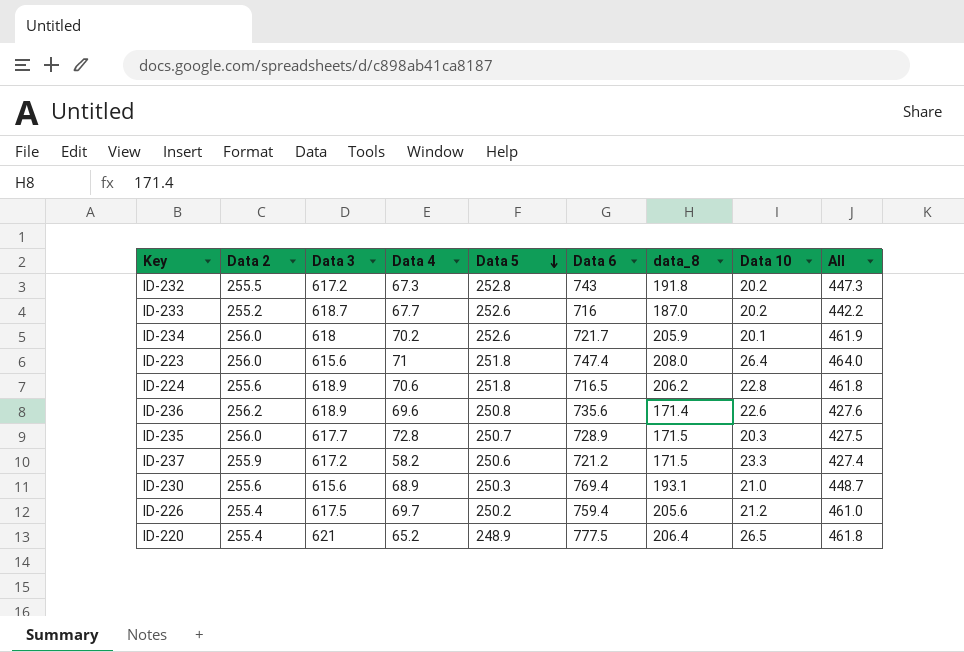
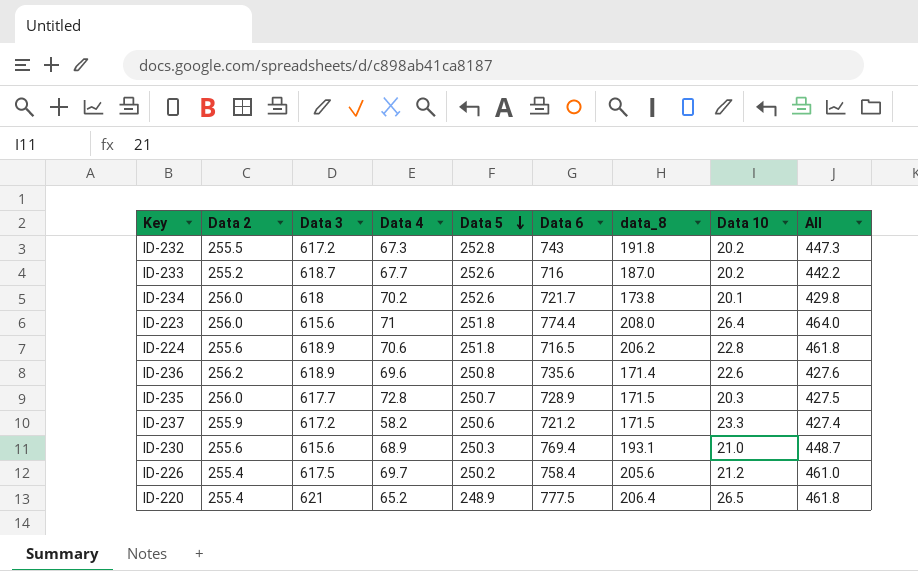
ID-234 | data_8: 205.9 -> 173.8
ID-234 | All: 461.9 -> 429.8
ID-223 | Data 6: 747.4 -> 774.4
ID-226 | Data 6: 759.4 -> 758.4

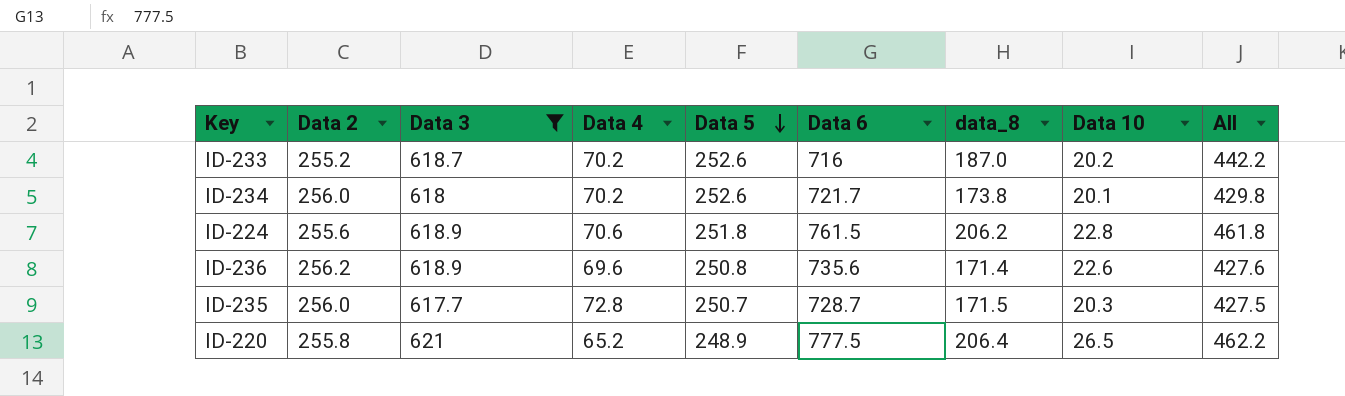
filter: none -> Data 3 >= 617.7
ID-233 | Data 4: 67.7 -> 70.2
ID-224 | Data 6: 716.5 -> 761.5
ID-235 | Data 6: 728.9 -> 728.7
ID-220 | Data 2: 255.4 -> 255.8
ID-220 | All: 461.8 -> 462.2

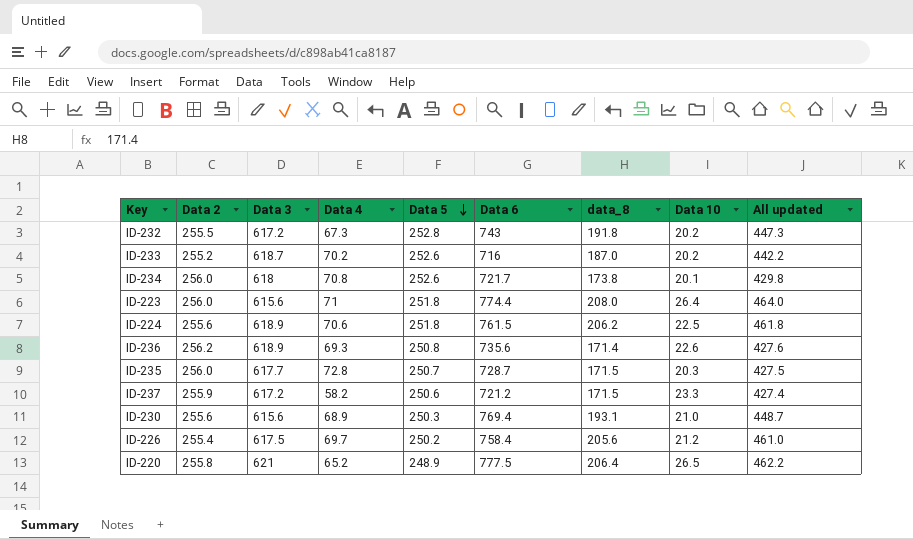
filter: Data 3 >= 617.7 -> none
column name: All -> All updated
ID-234 | Data 4: 70.2 -> 70.8
ID-224 | Data 10: 22.8 -> 22.5
ID-236 | Data 4: 69.6 -> 69.3

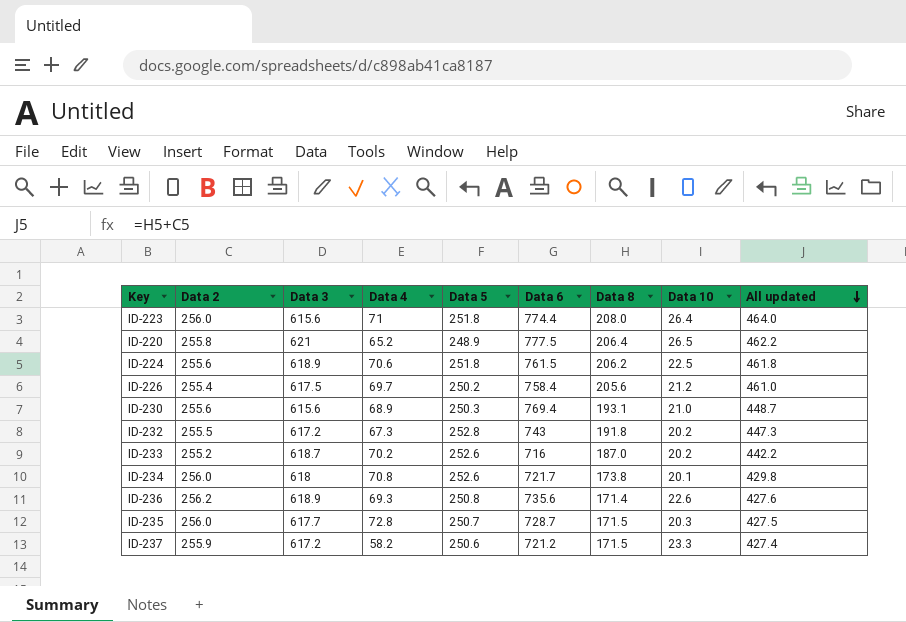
row order: Data 5 descending -> All updated descending
column name: data_8 -> Data 8

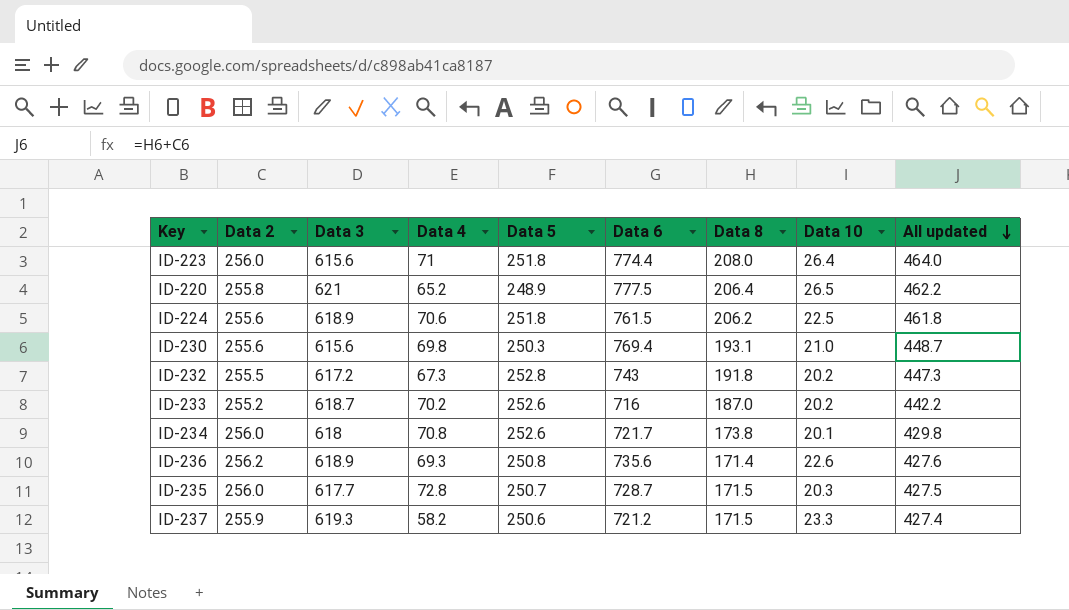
row ID-226: 255.4 | 617.5 | 69.7 | 250.2 | 758.4 | 205.6 | 21.2 | 461.0 -> none
ID-230 | Data 4: 68.9 -> 69.8
ID-237 | Data 3: 617.2 -> 619.3

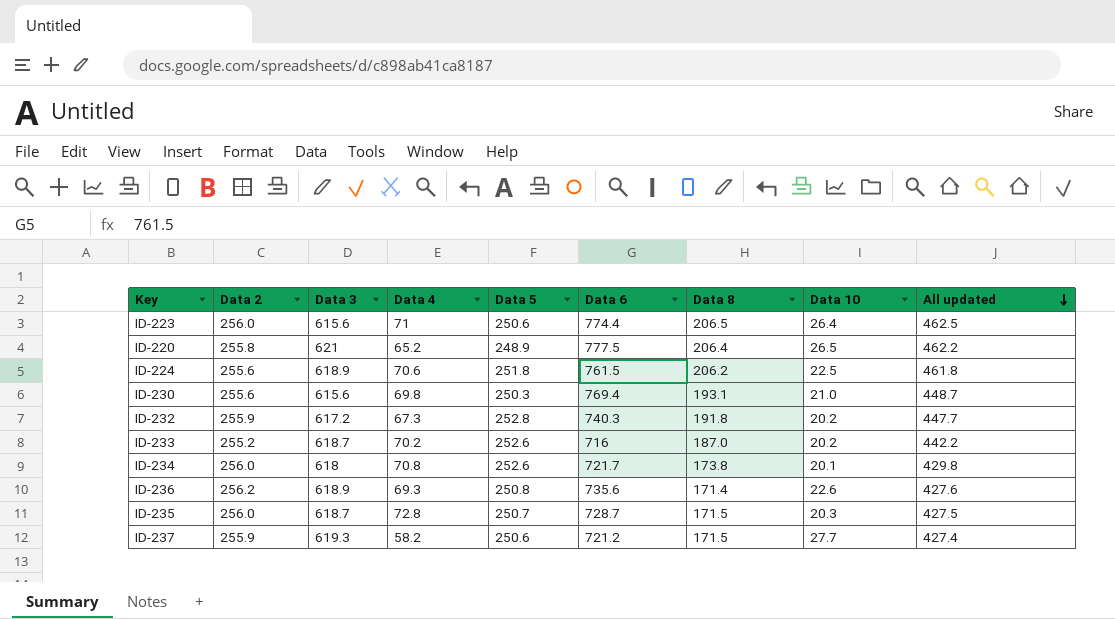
ID-223 | Data 5: 251.8 -> 250.6
ID-223 | Data 8: 208.0 -> 206.5
ID-223 | All updated: 464.0 -> 462.5
ID-232 | Data 2: 255.5 -> 255.9
ID-232 | Data 6: 743 -> 740.3
ID-232 | All updated: 447.3 -> 447.7
ID-235 | Data 3: 617.7 -> 618.7
ID-237 | Data 10: 23.3 -> 27.7

